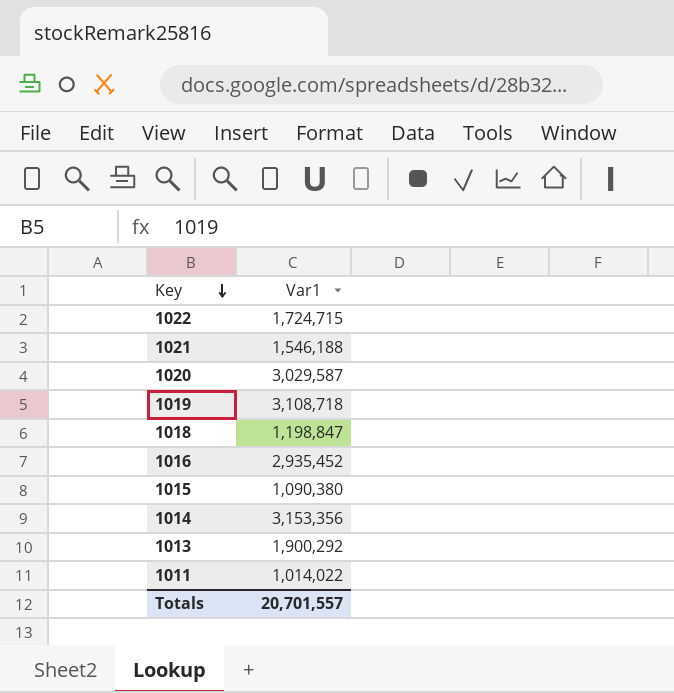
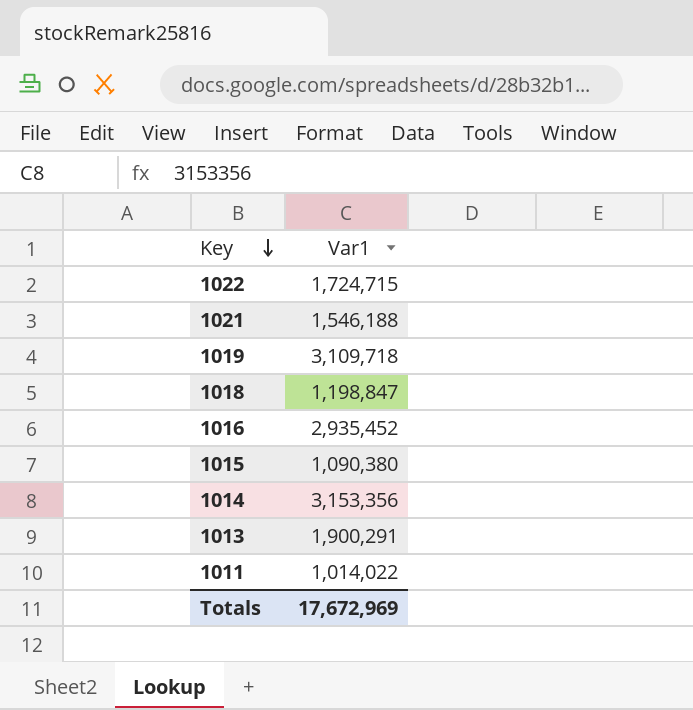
row 1020: 3,029,587 -> none
1019 | Var1: 3,108,718 -> 3,109,718
1013 | Var1: 1,900,292 -> 1,900,291
Totals | Var1: 20,701,557 -> 17,672,969

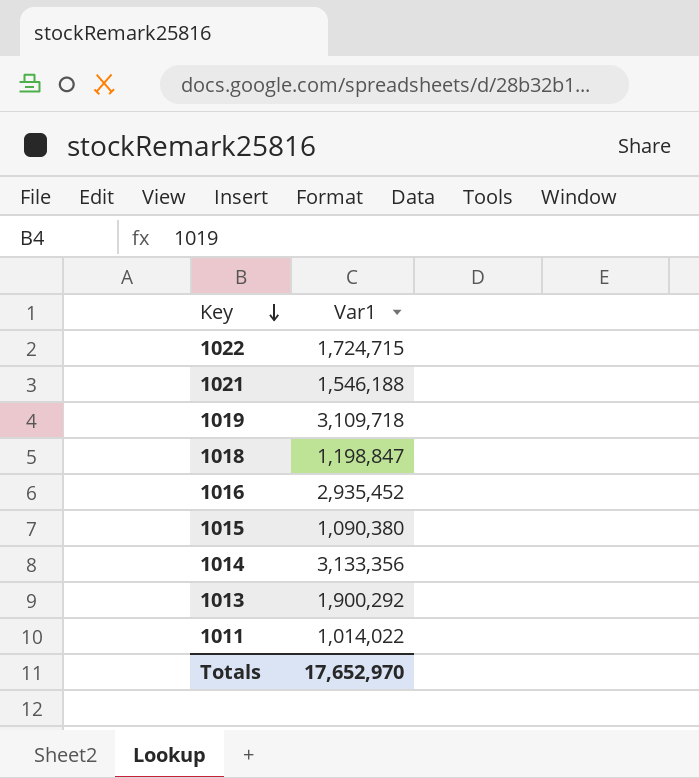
1014 | Var1: 3,153,356 -> 3,133,356
1013 | Var1: 1,900,291 -> 1,900,292
Totals | Var1: 17,672,969 -> 17,652,970

